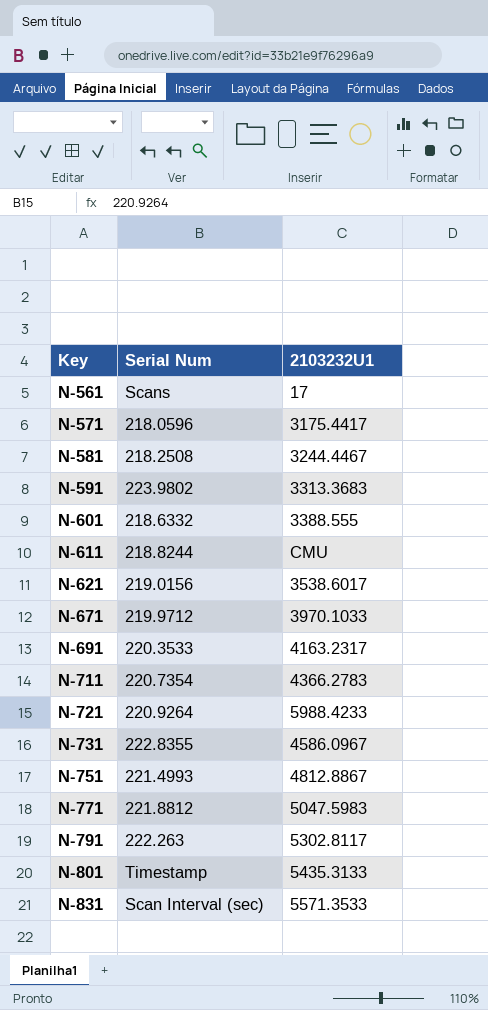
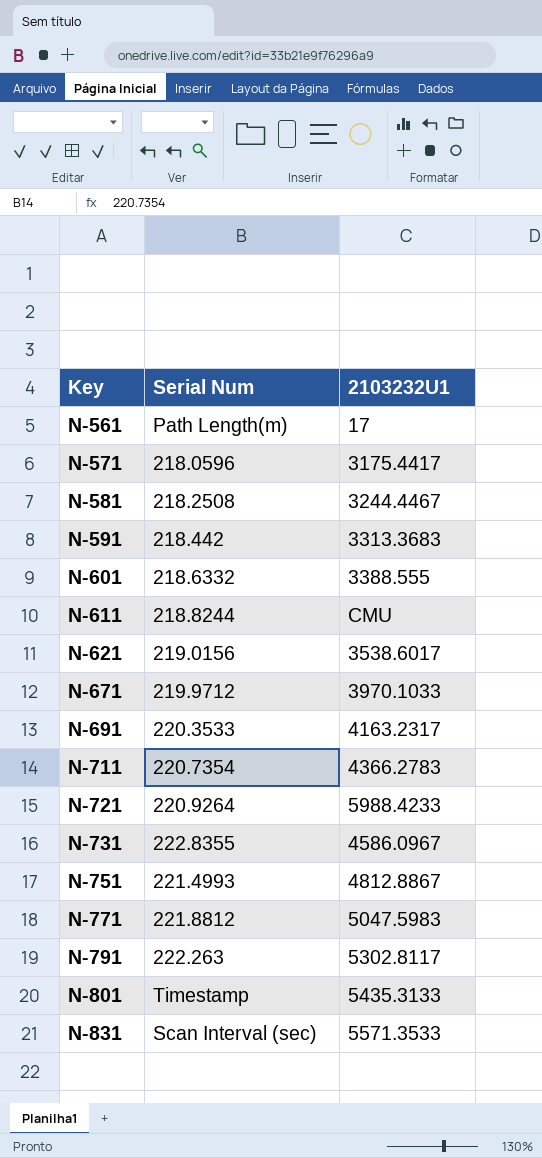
N-561 | Serial Num: Scans -> Path Length(m)
N-591 | Serial Num: 223.9802 -> 218.442

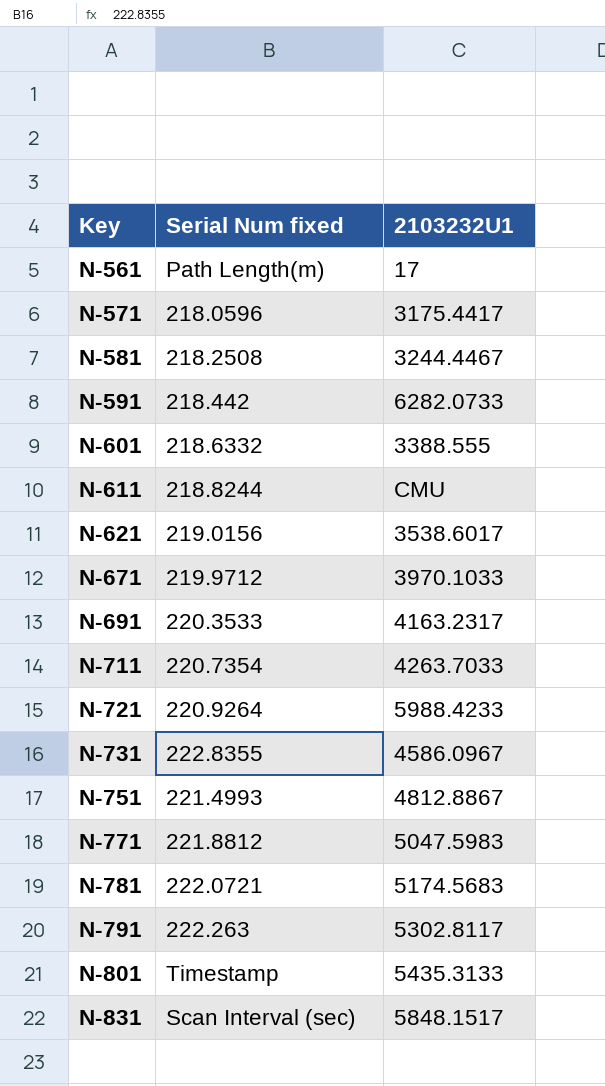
column name: Serial Num -> Serial Num fixed
N-591 | 2103232U1: 3313.3683 -> 6282.0733
N-711 | 2103232U1: 4366.2783 -> 4263.7033
row N-781: none -> 222.0721 | 5174.5683
N-831 | 2103232U1: 5571.3533 -> 5848.1517

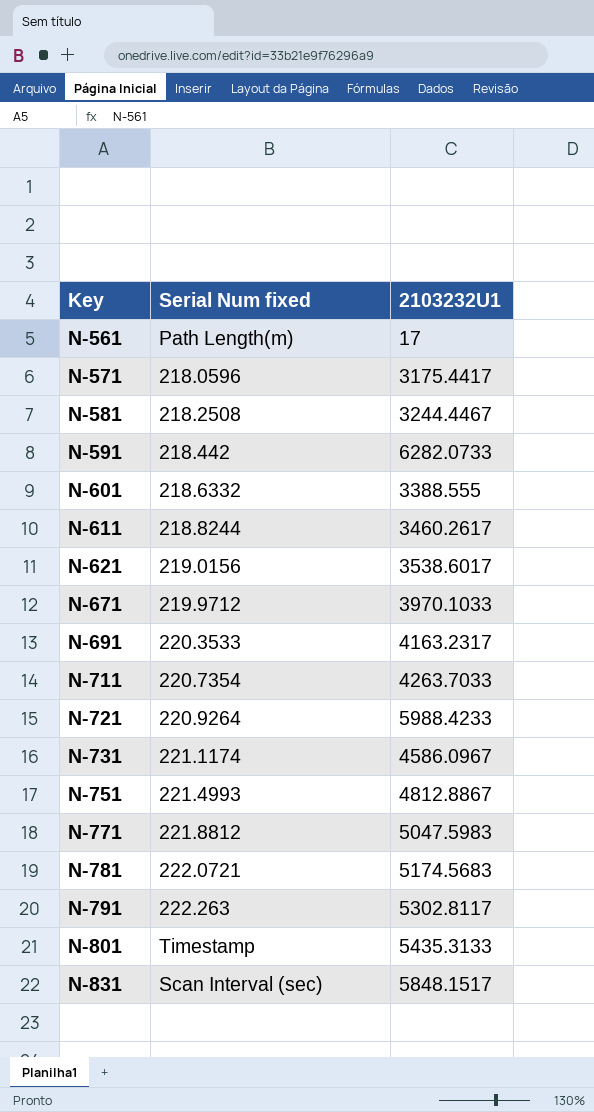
N-611 | 2103232U1: CMU -> 3460.2617
N-731 | Serial Num fixed: 222.8355 -> 221.1174

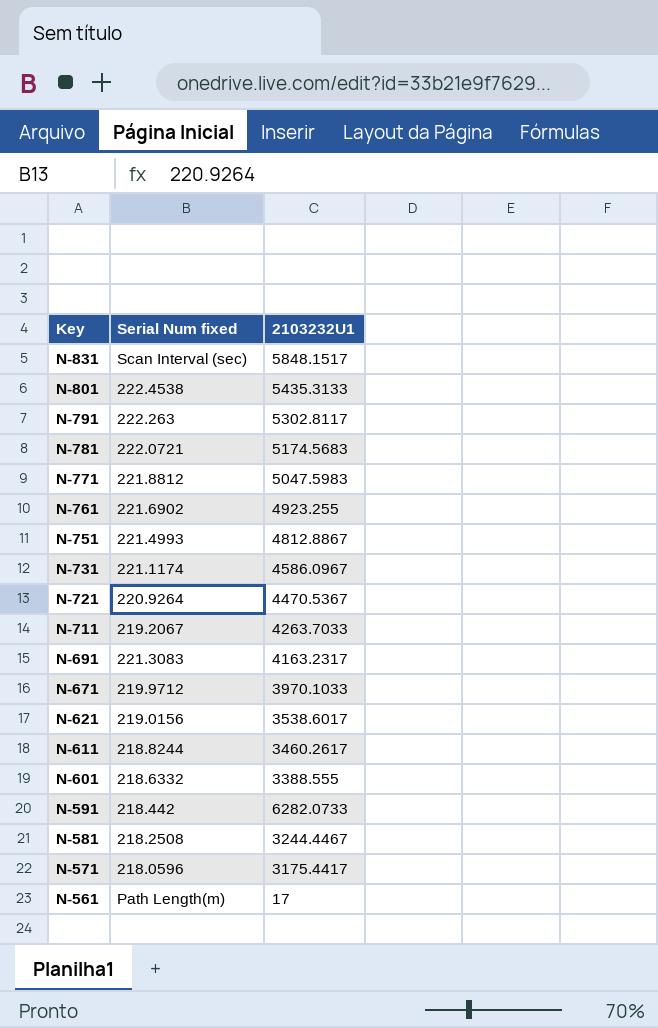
row order: Key ascending -> Key descending
N-801 | Serial Num fixed: Timestamp -> 222.4538
row N-761: none -> 221.6902 | 4923.255
N-721 | 2103232U1: 5988.4233 -> 4470.5367
N-711 | Serial Num fixed: 220.7354 -> 219.2067
N-691 | Serial Num fixed: 220.3533 -> 221.3083

